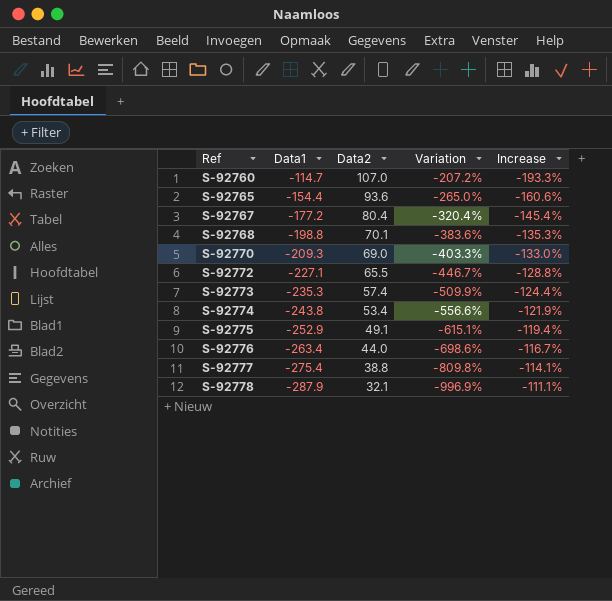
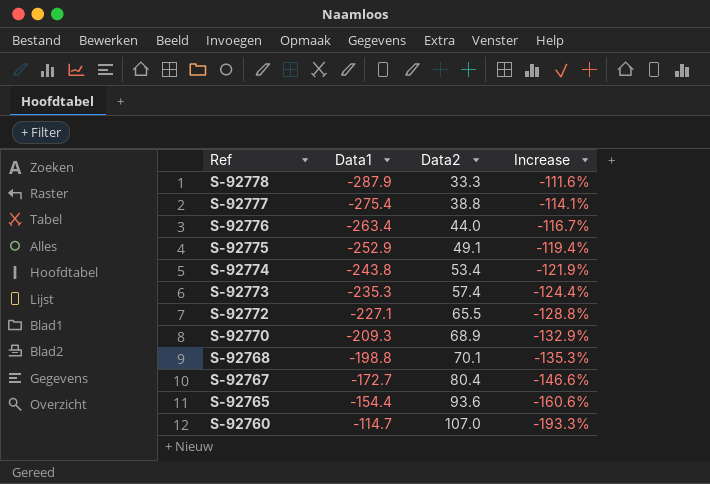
row order: Ref ascending -> Ref descending
column Variation | formula: ([Data1] - [Data2]) / [Data2] -> none
S-92778 | Data2: 32.1 -> 33.3
S-92778 | Increase: -111.1% -> -111.6%
S-92770 | Data2: 69.0 -> 68.9
S-92770 | Increase: -133.0% -> -132.9%
S-92767 | Data1: -177.2 -> -172.7
S-92767 | Increase: -145.4% -> -146.6%

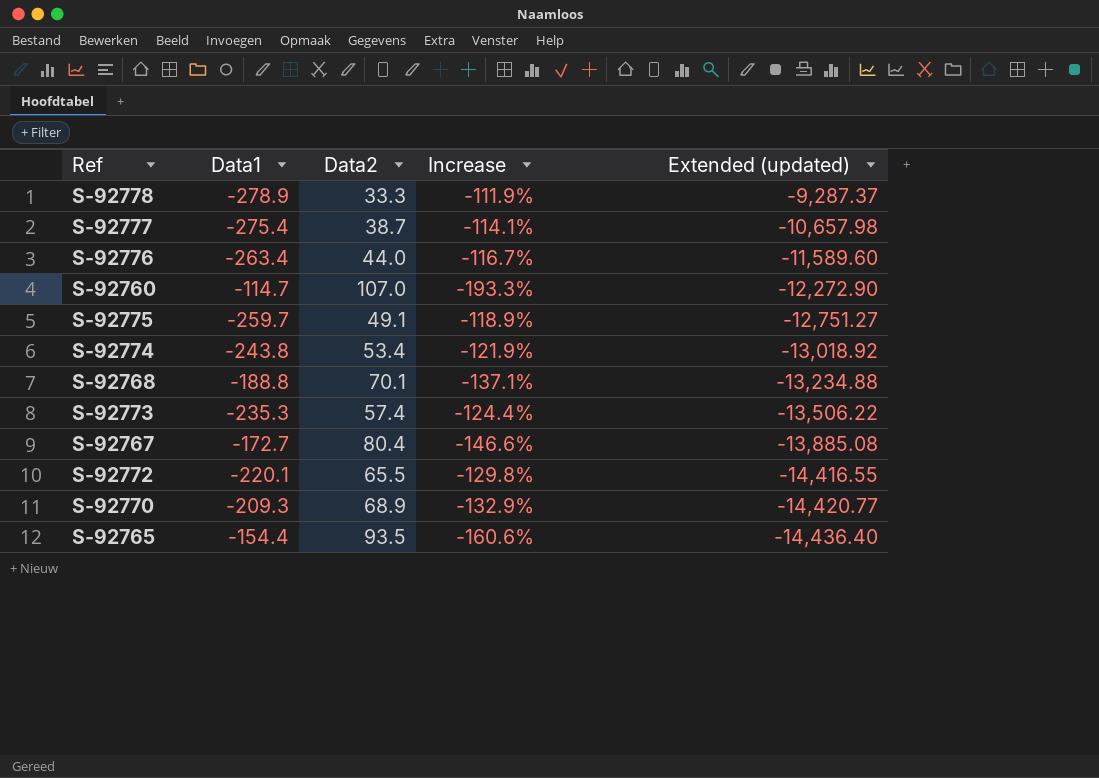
row order: Ref descending -> Extended (updated) descending
column Extended (updated) | formula: none -> [Data1] * [Data2]
S-92778 | Data1: -287.9 -> -278.9
S-92778 | Increase: -111.6% -> -111.9%
S-92777 | Data2: 38.8 -> 38.7
S-92775 | Data1: -252.9 -> -259.7
S-92775 | Increase: -119.4% -> -118.9%
S-92768 | Data1: -198.8 -> -188.8
S-92768 | Increase: -135.3% -> -137.1%
S-92772 | Data1: -227.1 -> -220.1
S-92772 | Increase: -128.8% -> -129.8%
S-92765 | Data2: 93.6 -> 93.5

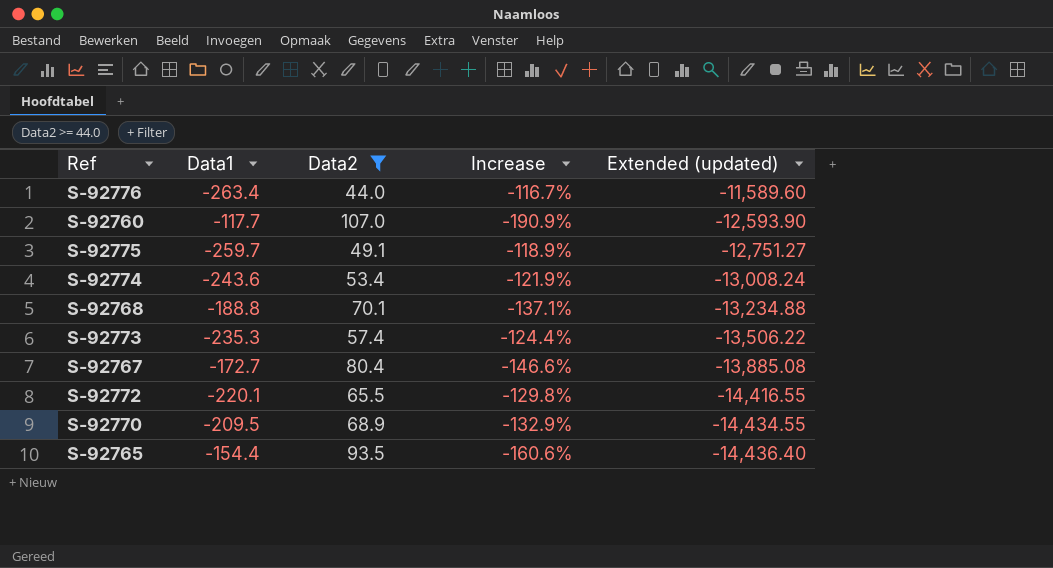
filter: none -> Data2 >= 44.0
S-92760 | Data1: -114.7 -> -117.7
S-92760 | Increase: -193.3% -> -190.9%
S-92760 | Extended (updated): -12,272.90 -> -12,593.90
S-92774 | Data1: -243.8 -> -243.6
S-92774 | Extended (updated): -13,018.92 -> -13,008.24
S-92770 | Data1: -209.3 -> -209.5
S-92770 | Extended (updated): -14,420.77 -> -14,434.55

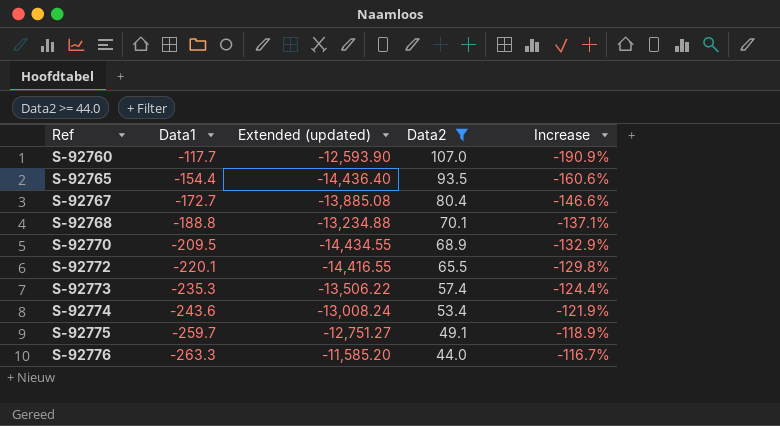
row order: Extended (updated) descending -> Ref ascending
column Extended (updated) | position: 5 -> 3
S-92776 | Data1: -263.4 -> -263.3
S-92776 | Extended (updated): -11,589.60 -> -11,585.20

